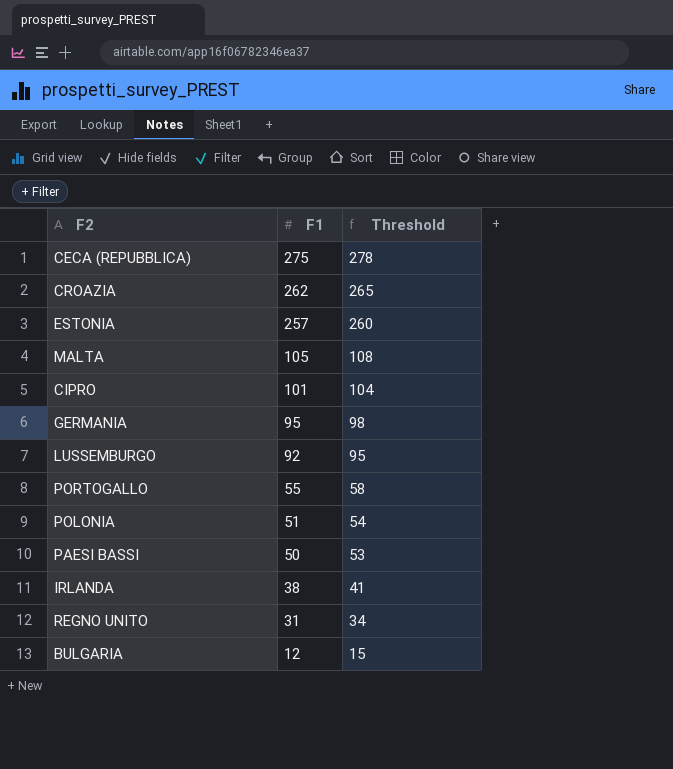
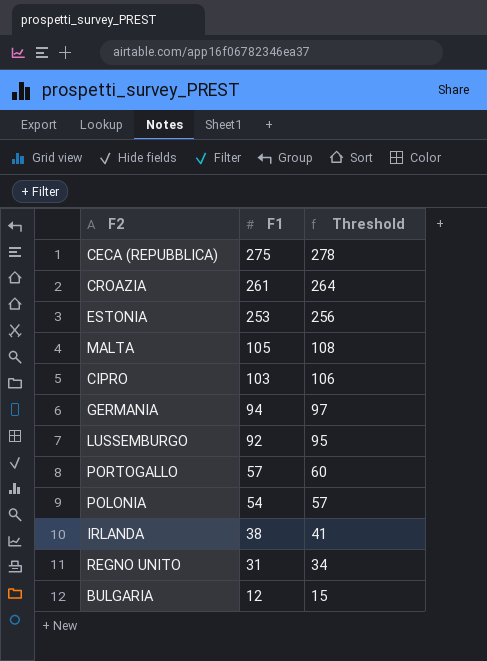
row PAESI BASSI: 50 | 53 -> none
CROAZIA | F1: 262 -> 261
CROAZIA | Threshold: 265 -> 264
ESTONIA | F1: 257 -> 253
ESTONIA | Threshold: 260 -> 256
CIPRO | F1: 101 -> 103
CIPRO | Threshold: 104 -> 106
GERMANIA | F1: 95 -> 94
GERMANIA | Threshold: 98 -> 97
PORTOGALLO | F1: 55 -> 57
PORTOGALLO | Threshold: 58 -> 60
POLONIA | F1: 51 -> 54
POLONIA | Threshold: 54 -> 57

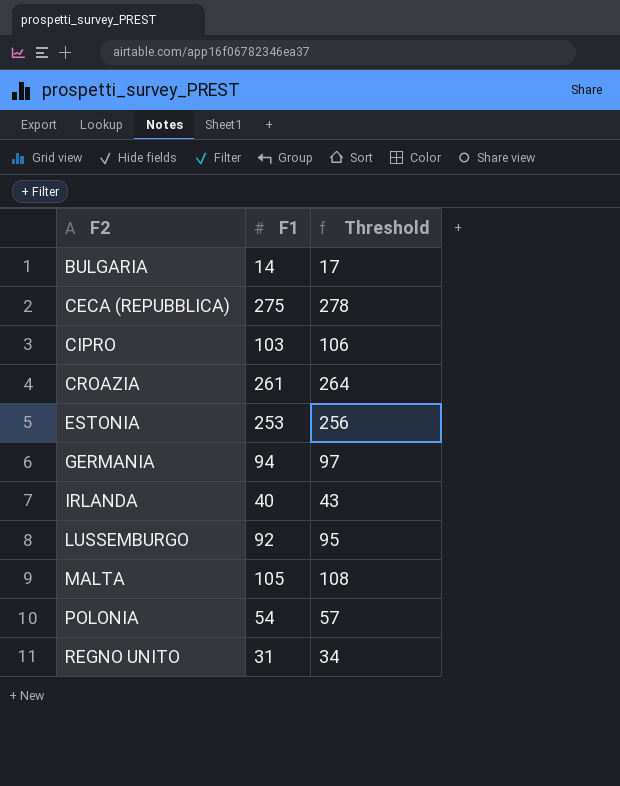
row order: F1 descending -> F2 ascending
row PORTOGALLO: 57 | 60 -> none
BULGARIA | F1: 12 -> 14
BULGARIA | Threshold: 15 -> 17
IRLANDA | F1: 38 -> 40
IRLANDA | Threshold: 41 -> 43

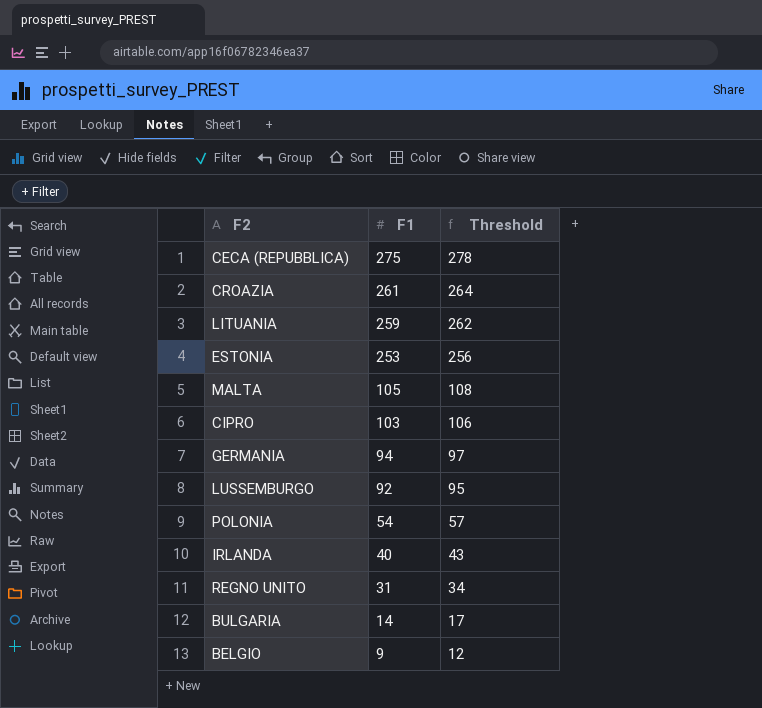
row order: F2 ascending -> F1 descending
row LITUANIA: none -> 259 | 262
row BELGIO: none -> 9 | 12

